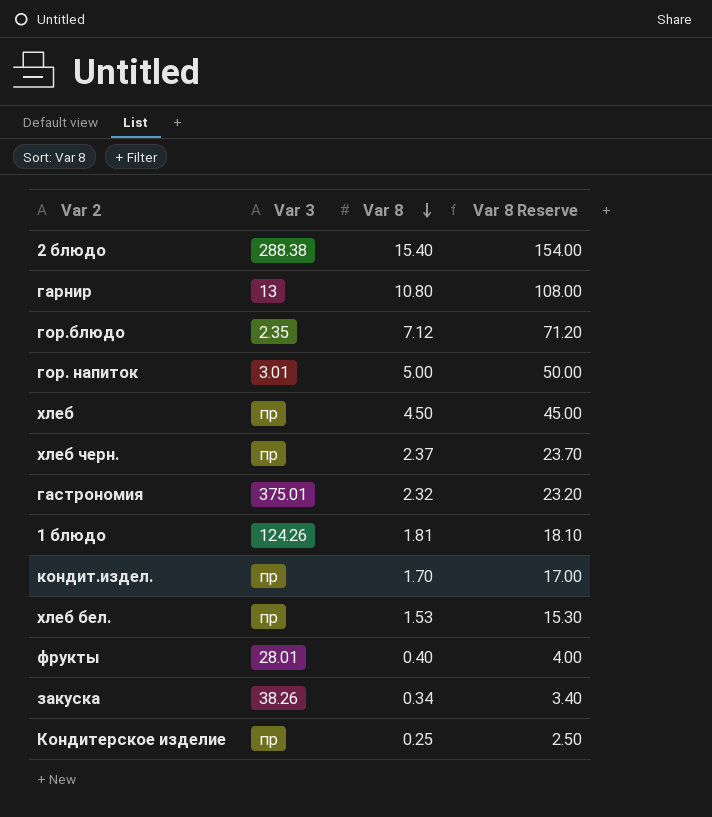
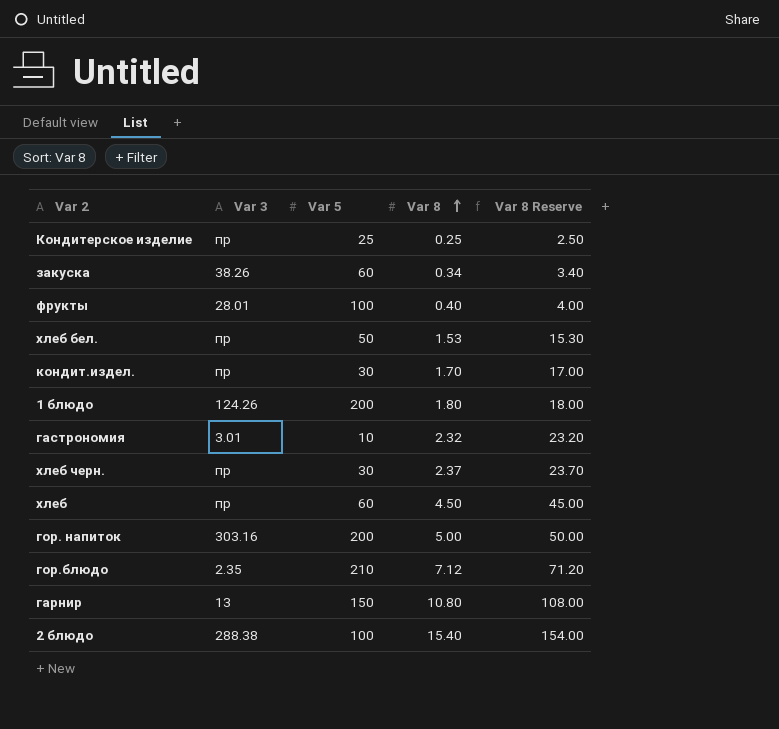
row order: Var 8 descending -> Var 8 ascending
column Var 5 | position: none -> 3
1 блюдо | Var 8: 1.81 -> 1.80
1 блюдо | Var 8 Reserve: 18.10 -> 18.00
гастрономия | Var 3: 375.01 -> 3.01
гор. напиток | Var 3: 3.01 -> 303.16

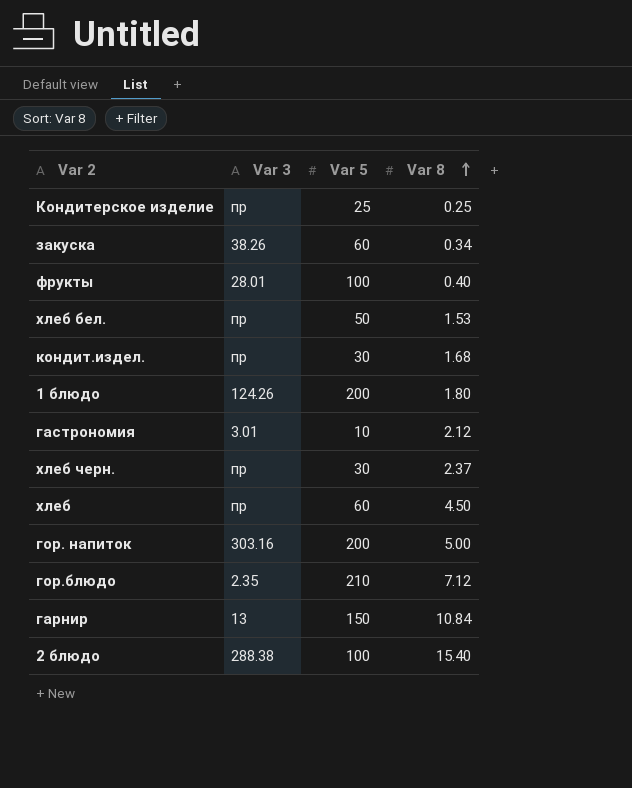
column Var 8 Reserve | formula: [Var 8] * 10 -> none
кондит.издел. | Var 8: 1.70 -> 1.68
гастрономия | Var 8: 2.32 -> 2.12
гарнир | Var 8: 10.80 -> 10.84

